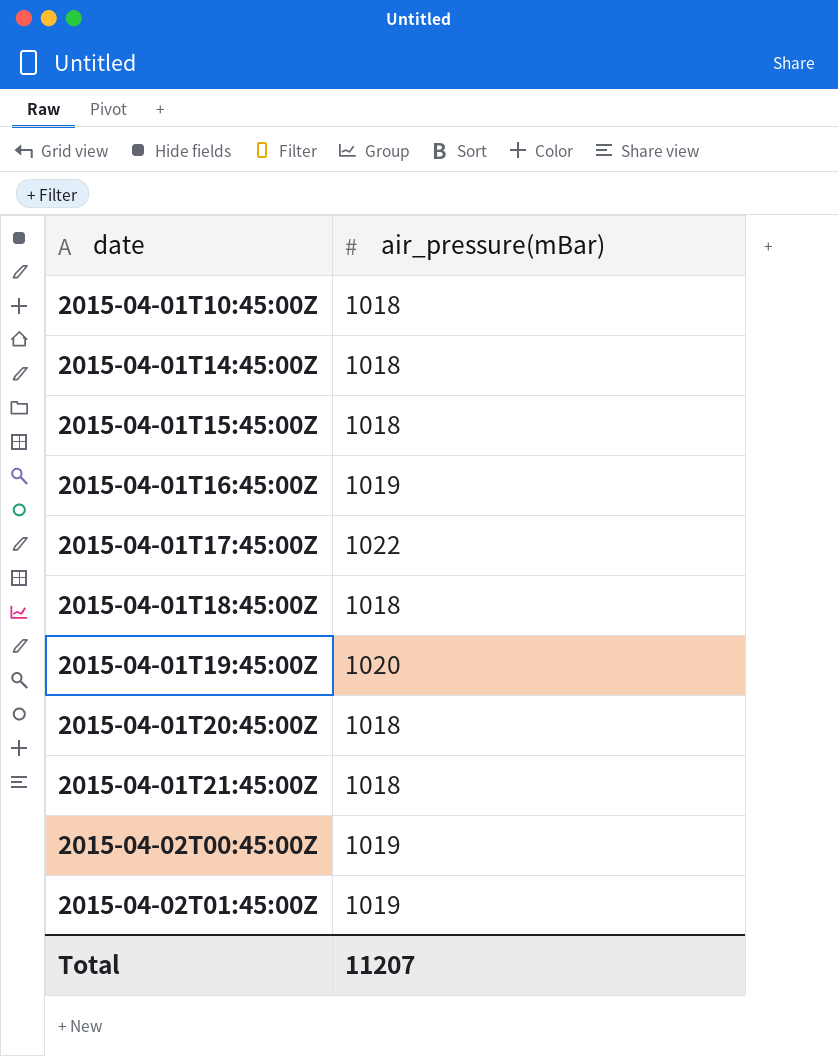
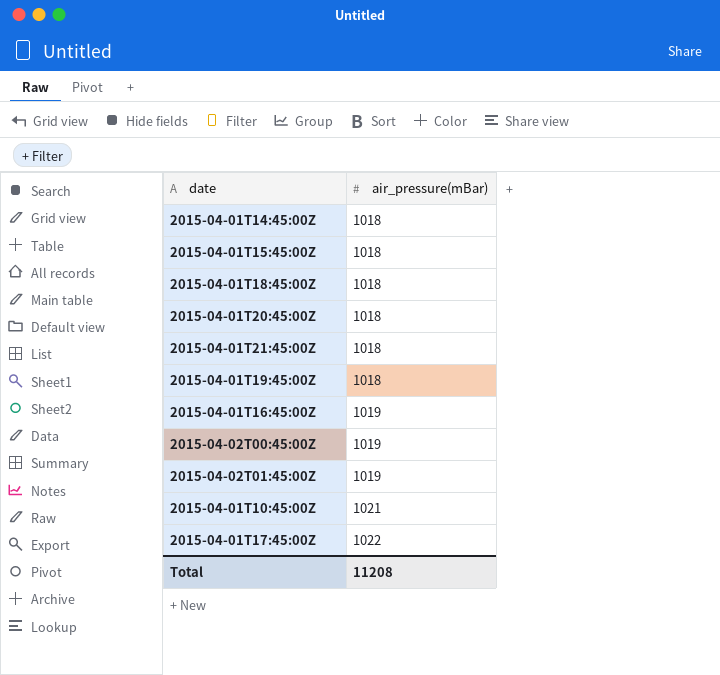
row order: date ascending -> air_pressure(mBar) ascending
2015-04-01T19:45:00Z | air_pressure(mBar): 1020 -> 1018
2015-04-01T10:45:00Z | air_pressure(mBar): 1018 -> 1021
Total | air_pressure(mBar): 11207 -> 11208

